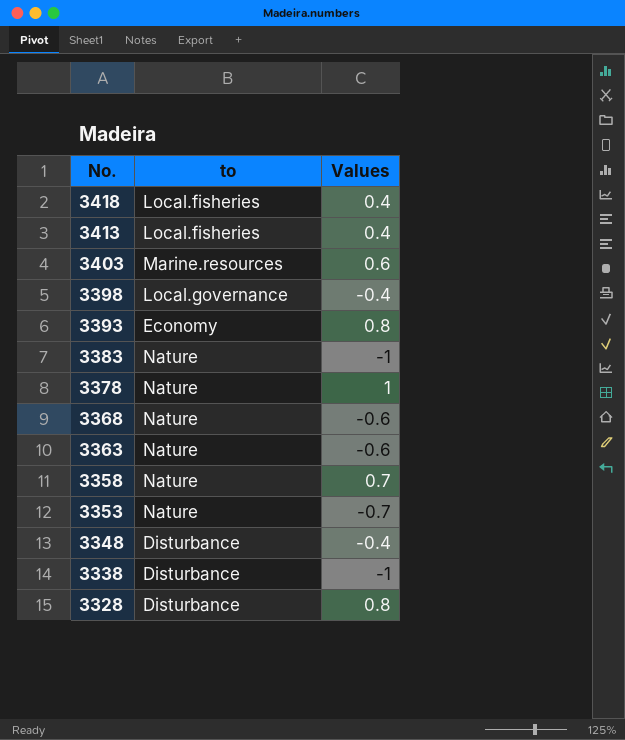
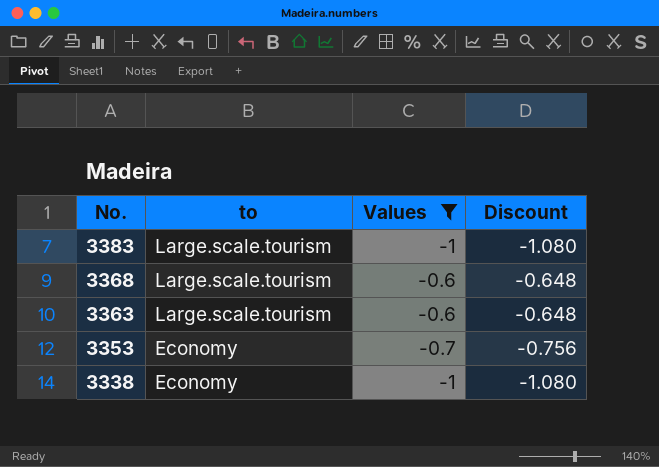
filter: none -> Values <= -0.6
column Discount | formula: none -> [Values] * 1.08
3383 | to: Nature -> Large.scale.tourism
3368 | to: Nature -> Large.scale.tourism
3363 | to: Nature -> Large.scale.tourism
3353 | to: Nature -> Economy
3338 | to: Disturbance -> Economy

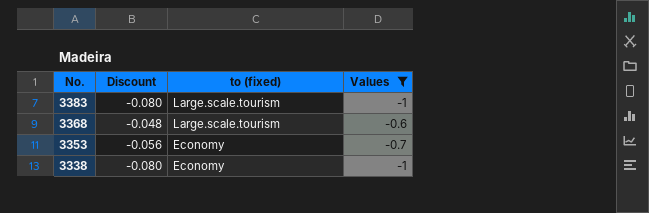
column Discount | formula: [Values] * 1.08 -> [Values] * 0.08
column Discount | position: 4 -> 2
column name: to -> to (fixed)
row 3363: Large.scale.tourism | -0.6 | -0.648 -> none

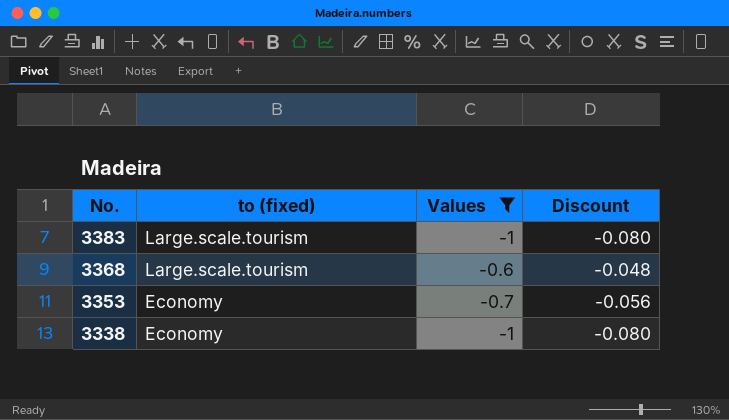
column Discount | position: 2 -> 4

